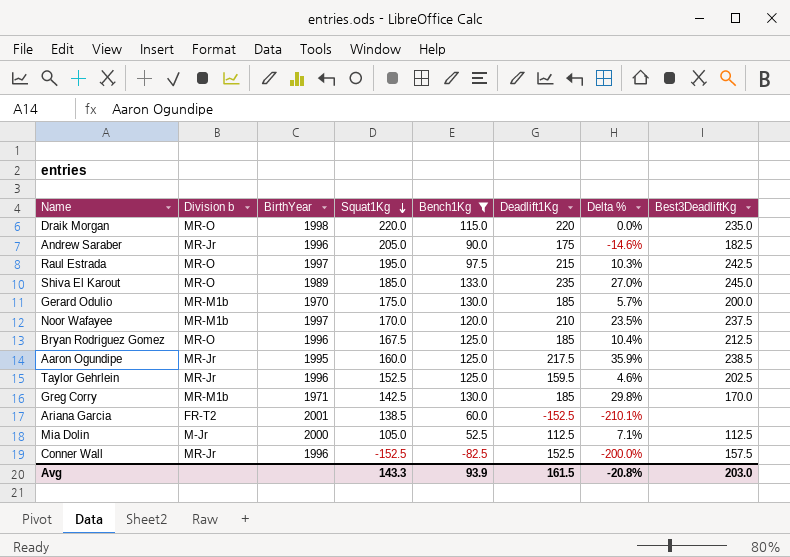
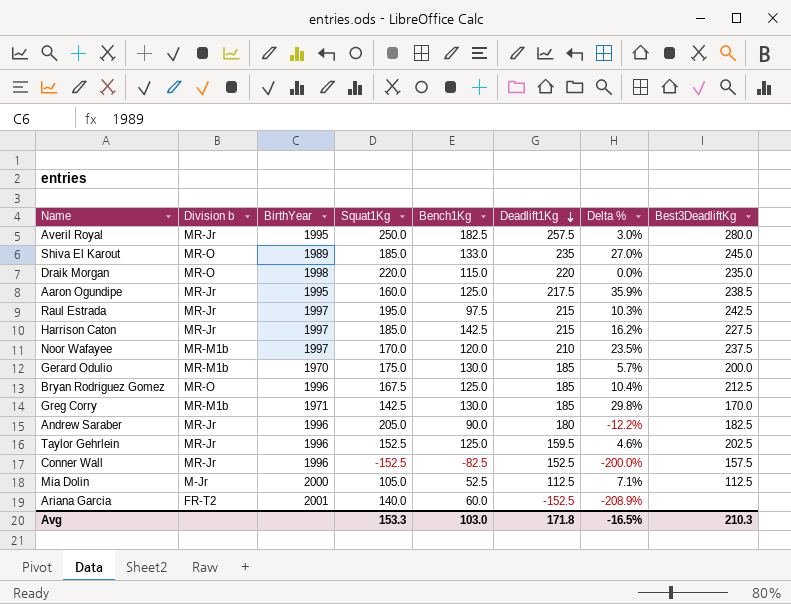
filter: Bench1Kg <= 133.0 -> none
row order: Squat1Kg descending -> Deadlift1Kg descending
Raul Estrada | Division b: MR-O -> MR-Jr
Andrew Saraber | Deadlift1Kg: 175 -> 180
Andrew Saraber | Delta %: -14.6% -> -12.2%
Ariana Garcia | Squat1Kg: 138.5 -> 140.0
Ariana Garcia | Delta %: -210.1% -> -208.9%
Avg | Squat1Kg: 143.3 -> 153.3
Avg | Bench1Kg: 93.9 -> 103.0
Avg | Deadlift1Kg: 161.5 -> 171.8
Avg | Delta %: -20.8% -> -16.5%
Avg | Best3DeadliftKg: 203.0 -> 210.3

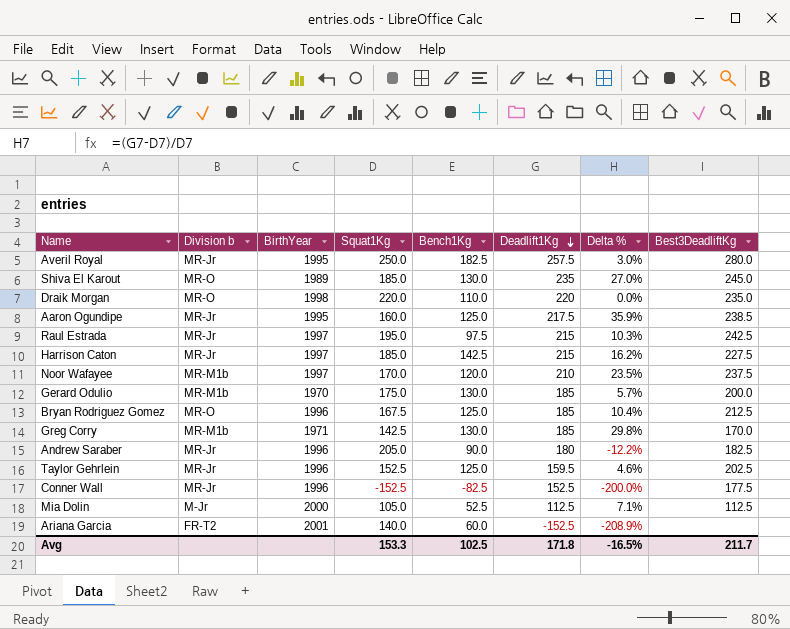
Shiva El Karout | Bench1Kg: 133.0 -> 130.0
Draik Morgan | Bench1Kg: 115.0 -> 110.0
Conner Wall | Best3DeadliftKg: 157.5 -> 177.5
Avg | Bench1Kg: 103.0 -> 102.5
Avg | Best3DeadliftKg: 210.3 -> 211.7

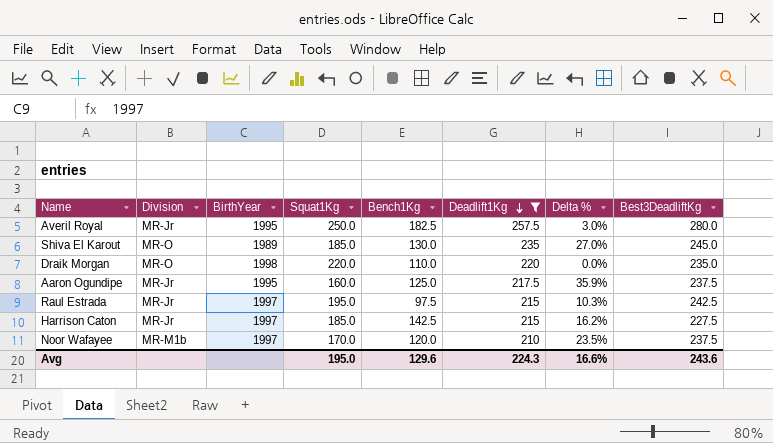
filter: none -> Deadlift1Kg >= 210
column name: Division b -> Division
Aaron Ogundipe | Best3DeadliftKg: 238.5 -> 237.5
Avg | Squat1Kg: 153.3 -> 195.0
Avg | Bench1Kg: 102.5 -> 129.6
Avg | Deadlift1Kg: 171.8 -> 224.3
Avg | Delta %: -16.5% -> 16.6%
Avg | Best3DeadliftKg: 211.7 -> 243.6

